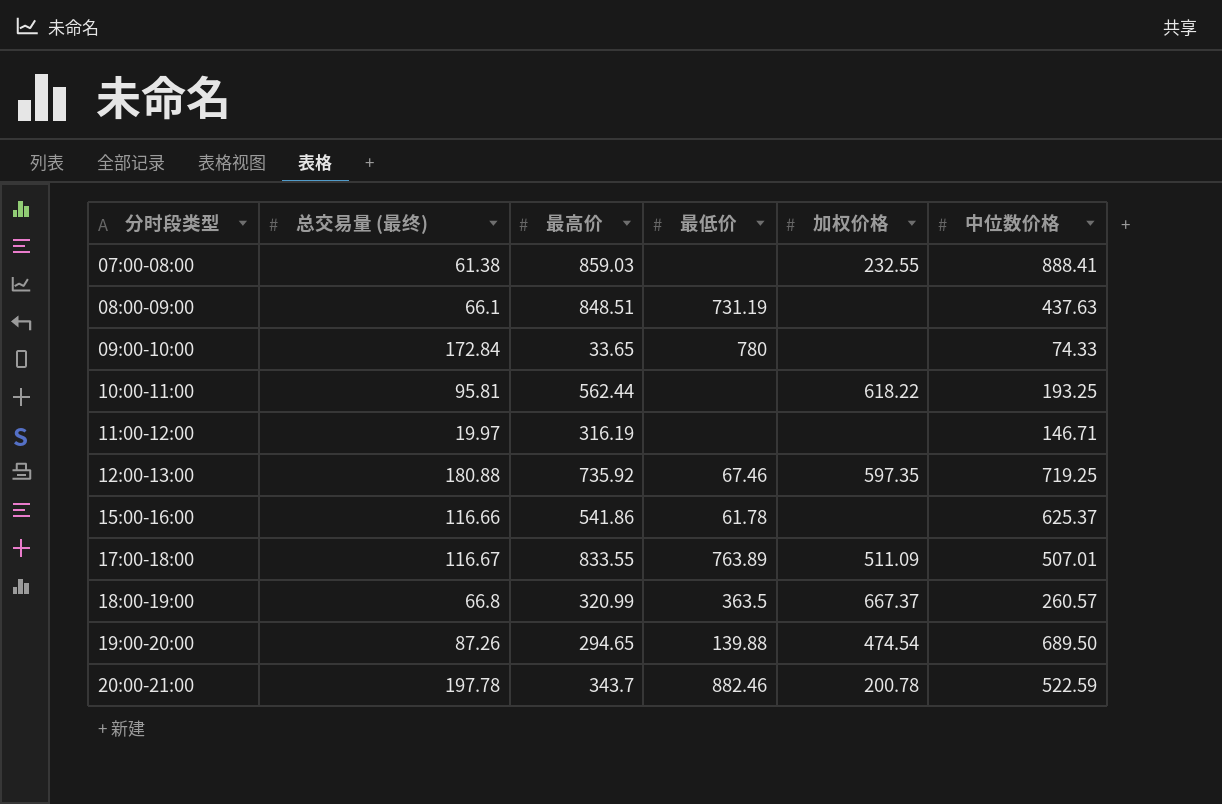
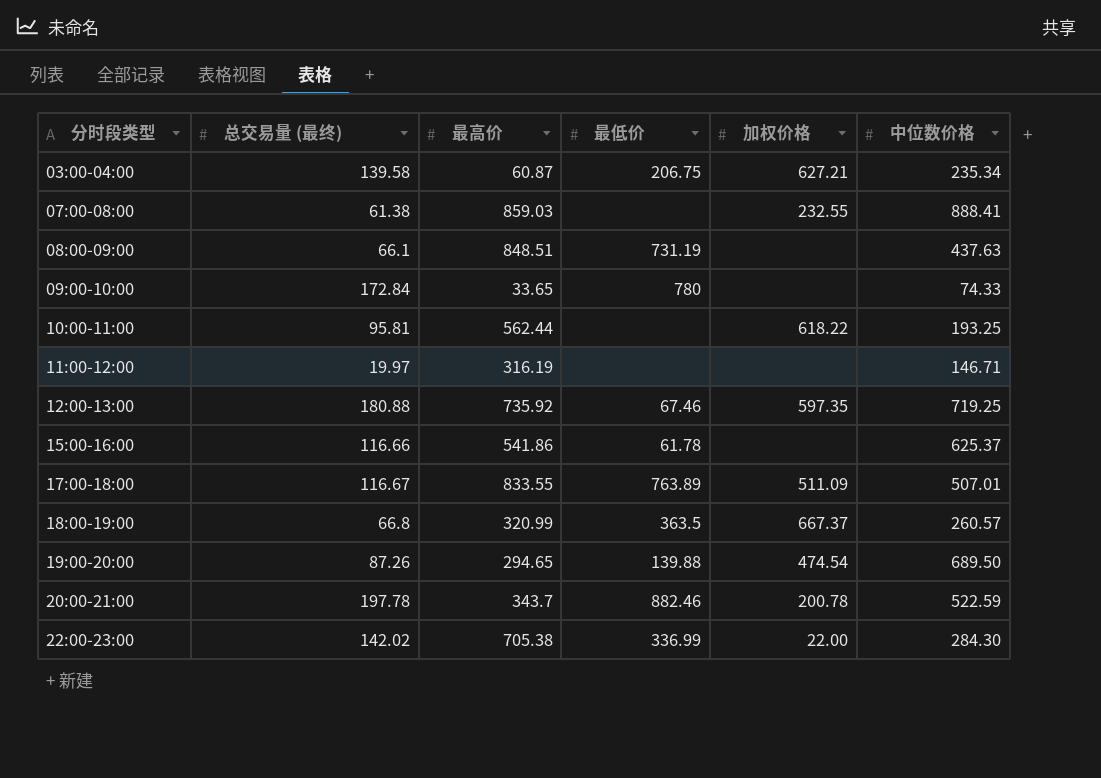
row 03:00-04:00: none -> 139.58 | 60.87 | 206.75 | 627.21 | 235.34
row 22:00-23:00: none -> 142.02 | 705.38 | 336.99 | 22.00 | 284.30

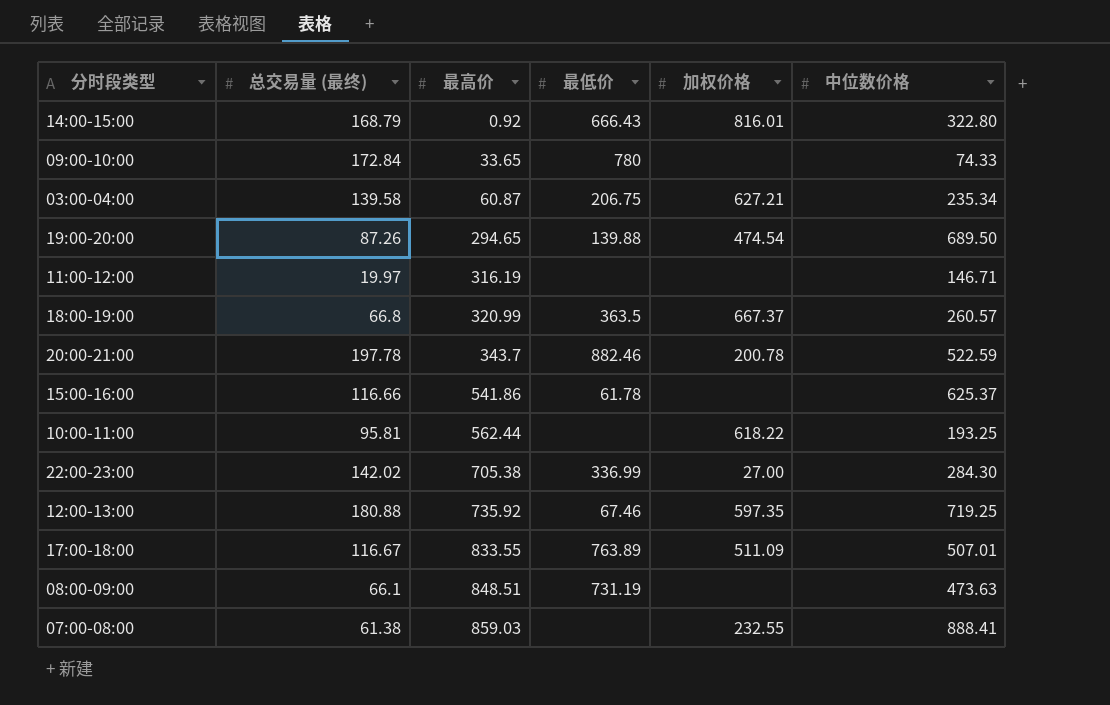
row order: 分时段类型 ascending -> 最高价 ascending
row 14:00-15:00: none -> 168.79 | 0.92 | 666.43 | 816.01 | 322.80
22:00-23:00 | 加权价格: 22.00 -> 27.00
08:00-09:00 | 中位数价格: 437.63 -> 473.63

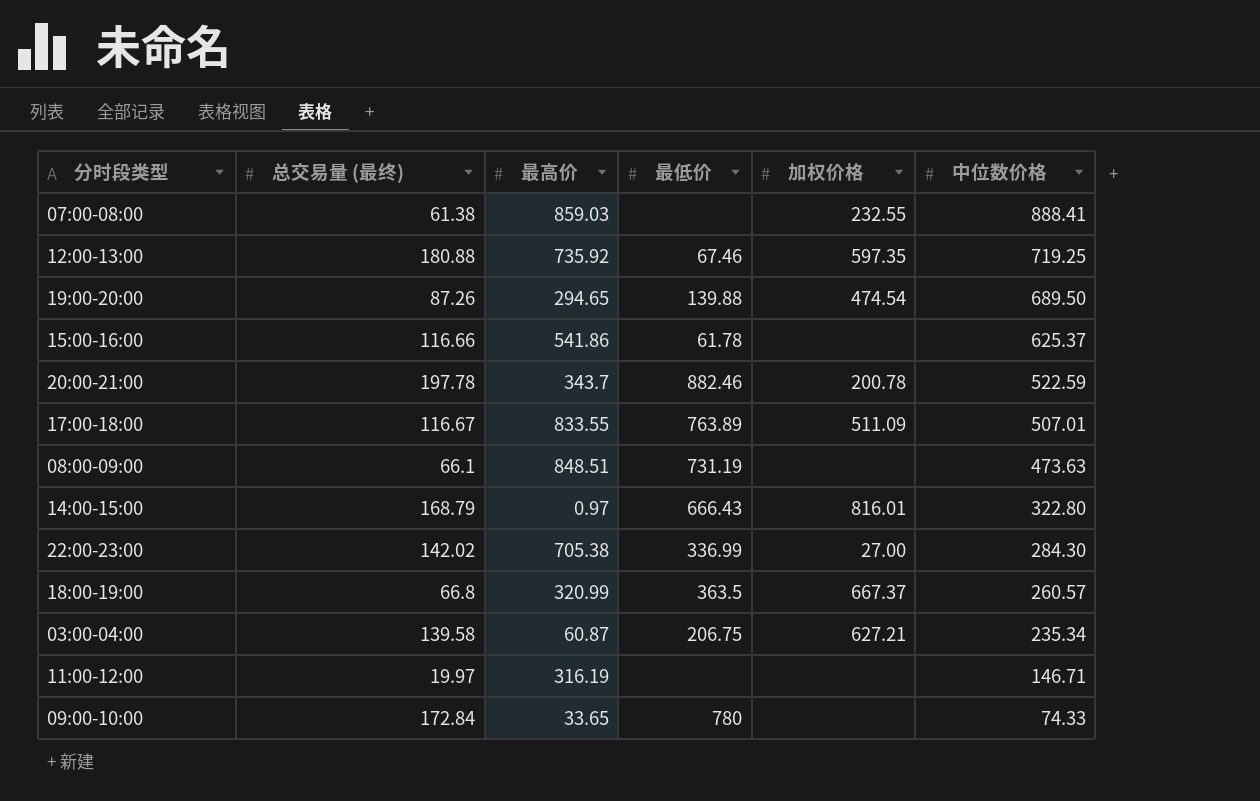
row order: 最高价 ascending -> 中位数价格 descending
row 10:00-11:00: 95.81 | 562.44 | none | 618.22 | 193.25 -> none
14:00-15:00 | 最高价: 0.92 -> 0.97

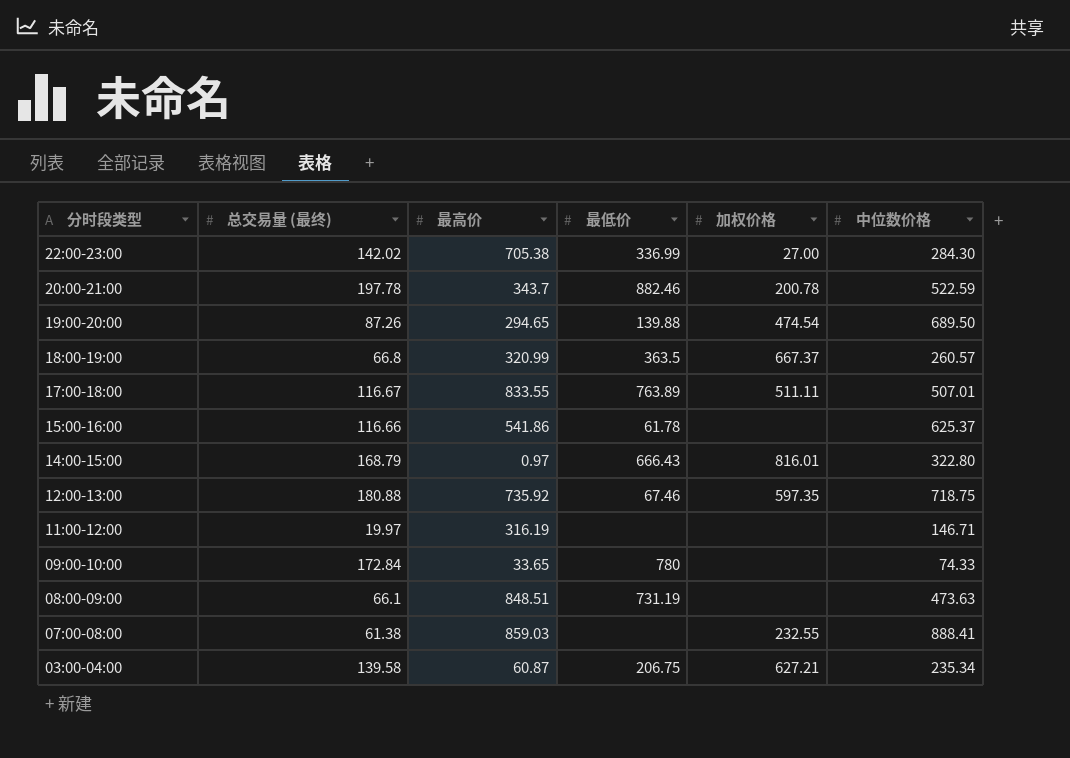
row order: 中位数价格 descending -> 分时段类型 descending
17:00-18:00 | 加权价格: 511.09 -> 511.11
12:00-13:00 | 中位数价格: 719.25 -> 718.75

